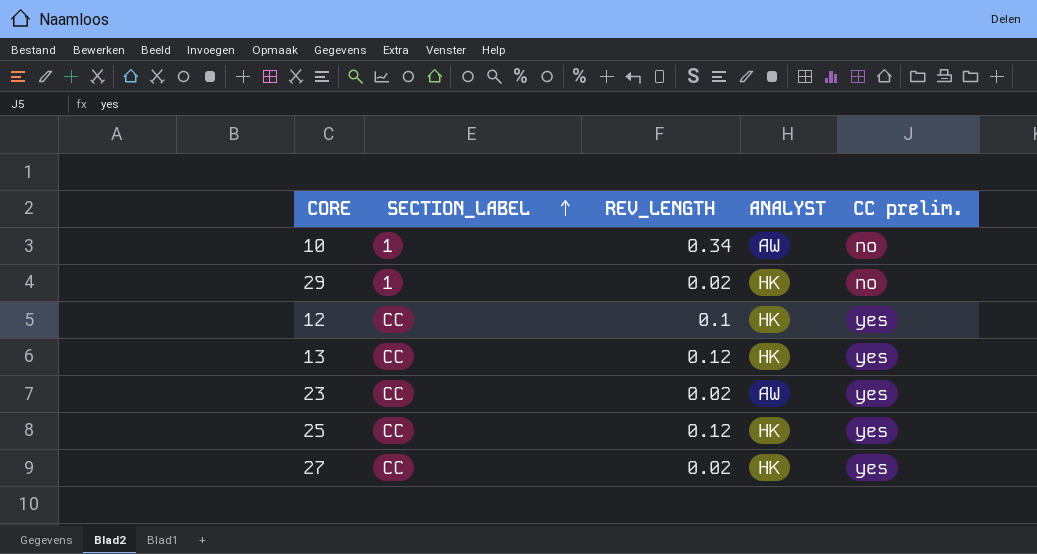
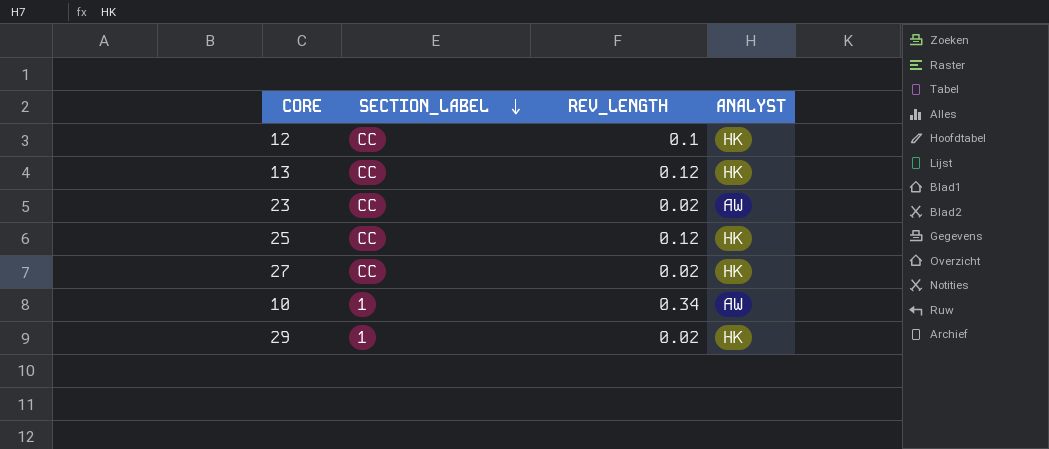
row order: SECTION_LABEL ascending -> SECTION_LABEL descending
column CC prelim. | position: 5 -> none

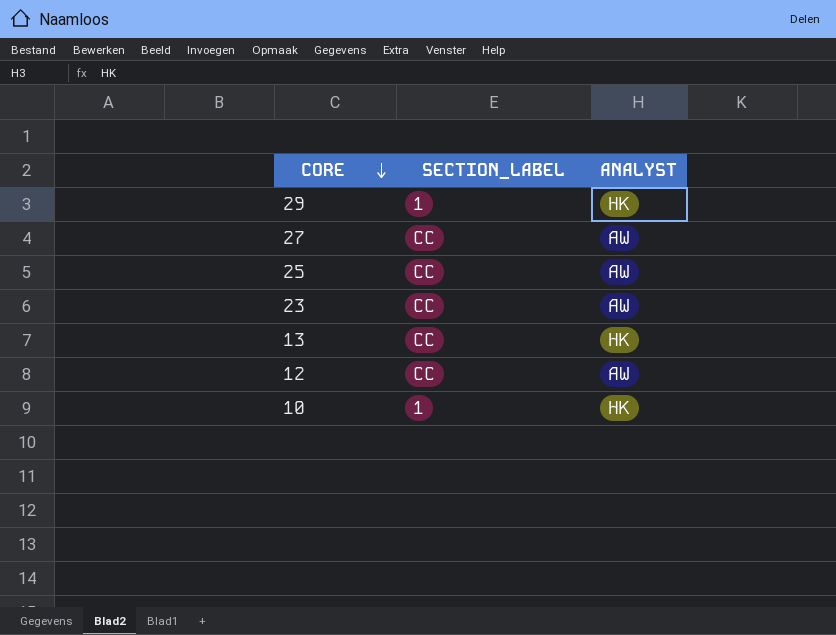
row order: SECTION_LABEL descending -> CORE descending
column REV_LENGTH | position: 3 -> none
27 | ANALYST: HK -> AW
25 | ANALYST: HK -> AW
12 | ANALYST: HK -> AW
10 | ANALYST: AW -> HK

